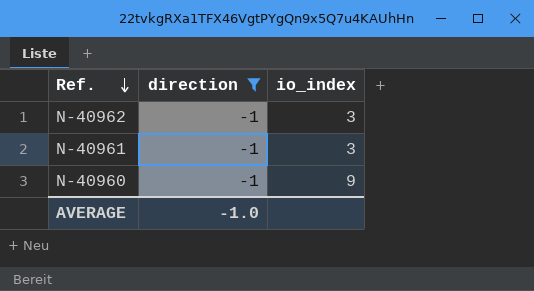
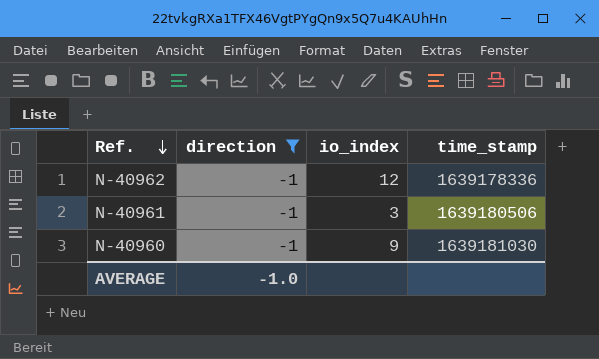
column time_stamp | position: none -> 4
N-40962 | io_index: 3 -> 12

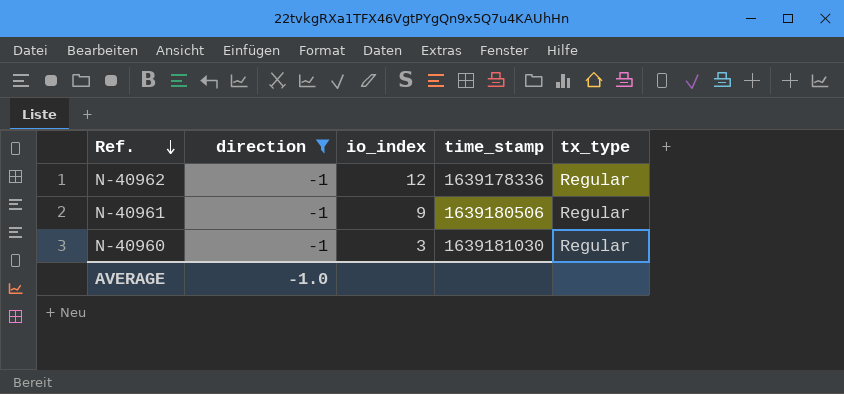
column tx_type | position: none -> 5
N-40961 | io_index: 3 -> 9
N-40960 | io_index: 9 -> 3

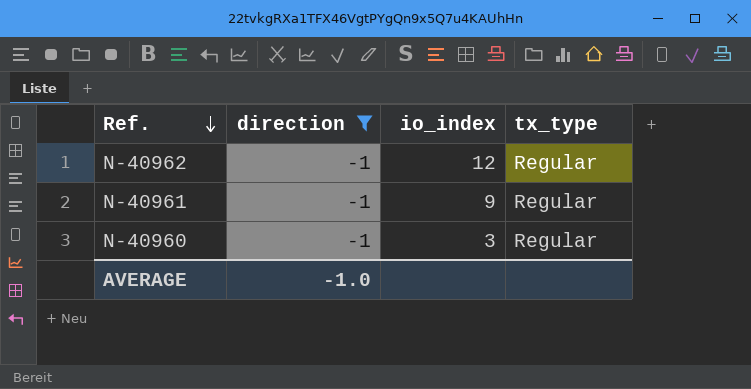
column time_stamp | position: 4 -> none

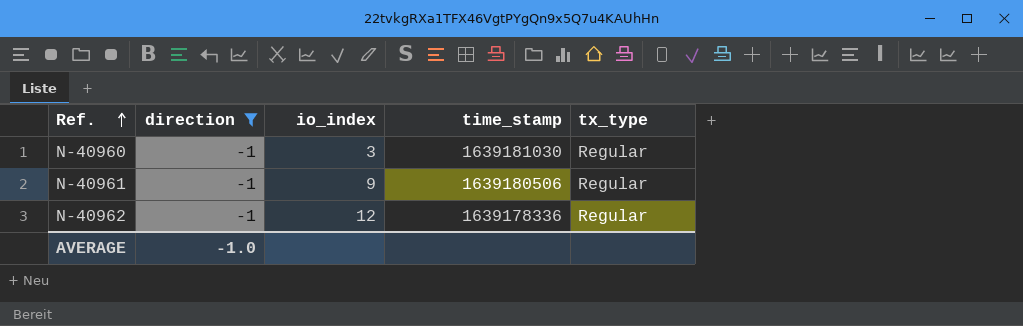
row order: Ref. descending -> Ref. ascending
column time_stamp | position: none -> 4

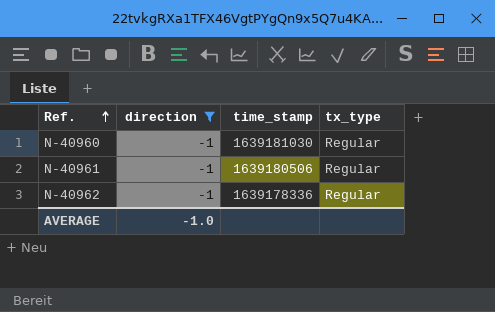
column io_index | position: 3 -> none

